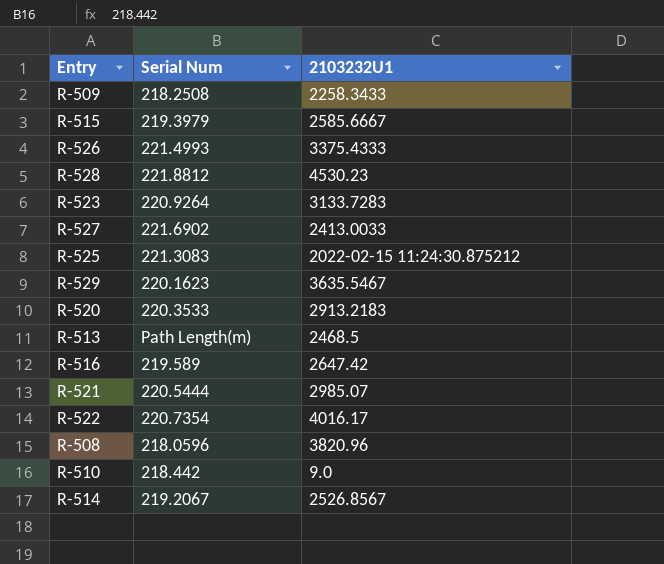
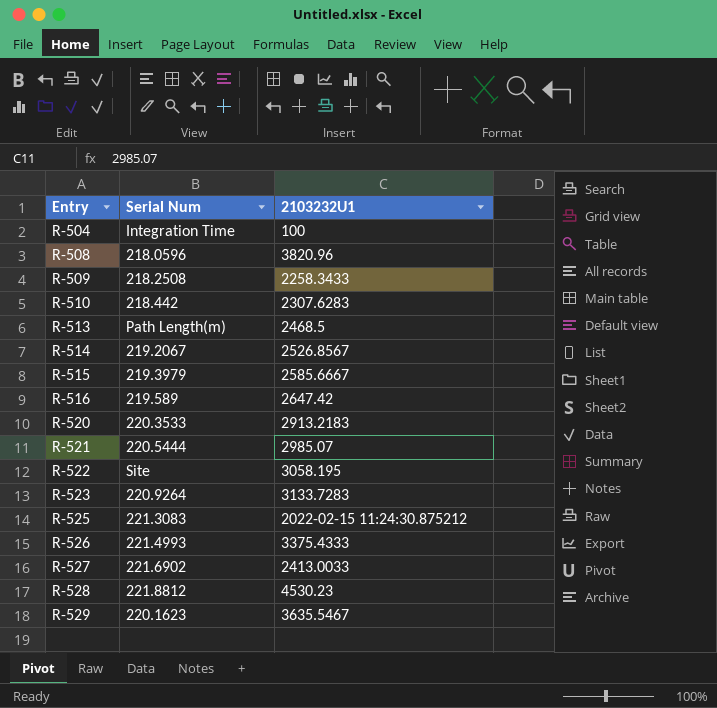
row order: none -> Entry ascending
row R-504: none -> Integration Time | 100
R-510 | 2103232U1: 9.0 -> 2307.6283
R-522 | Serial Num: 220.7354 -> Site
R-522 | 2103232U1: 4016.17 -> 3058.195

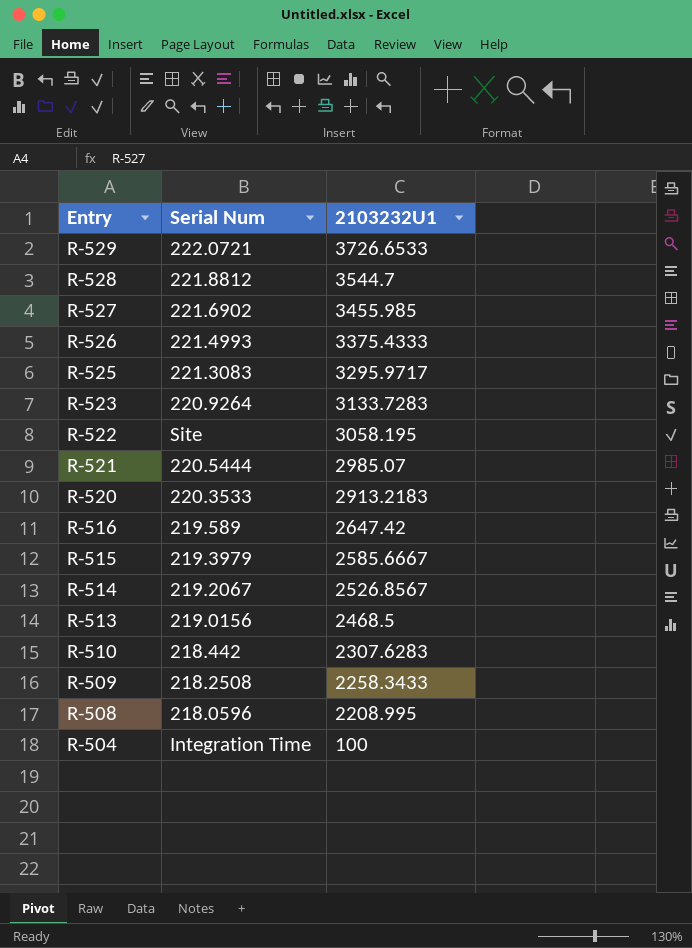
row order: Entry ascending -> Entry descending
R-529 | Serial Num: 220.1623 -> 222.0721
R-529 | 2103232U1: 3635.5467 -> 3726.6533
R-528 | 2103232U1: 4530.23 -> 3544.7
R-527 | 2103232U1: 2413.0033 -> 3455.985
R-525 | 2103232U1: 2022-02-15 11:24:30.875212 -> 3295.9717
R-513 | Serial Num: Path Length(m) -> 219.0156
R-508 | 2103232U1: 3820.96 -> 2208.995

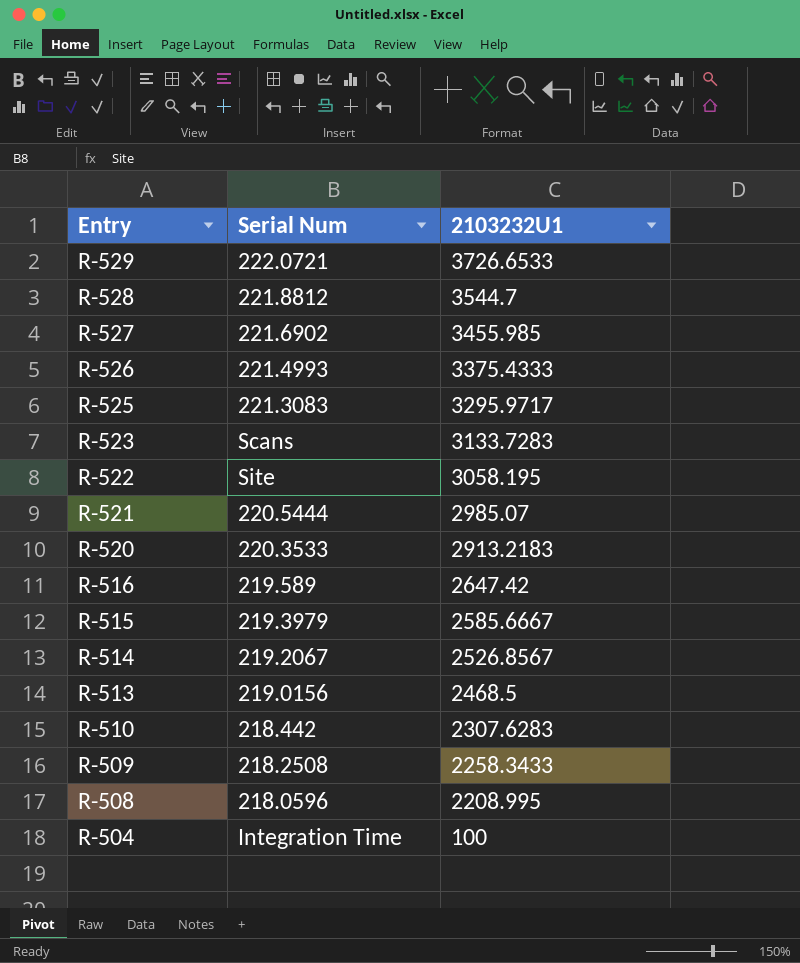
R-523 | Serial Num: 220.9264 -> Scans

